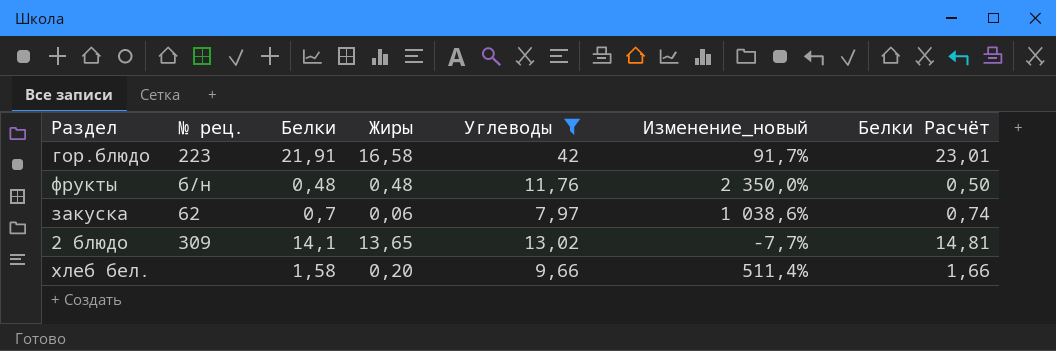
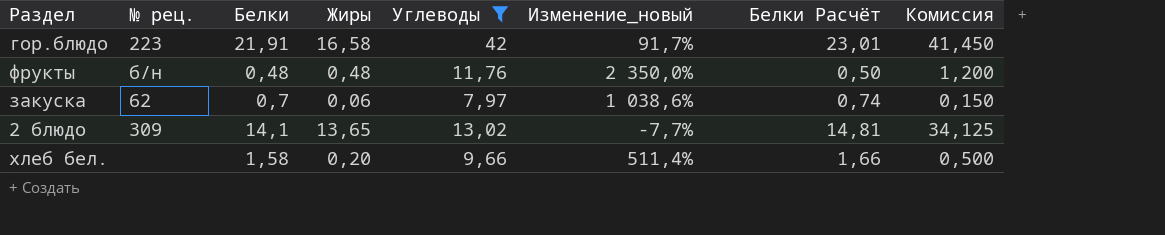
column Комиссия | formula: none -> [Жиры] * 2,5

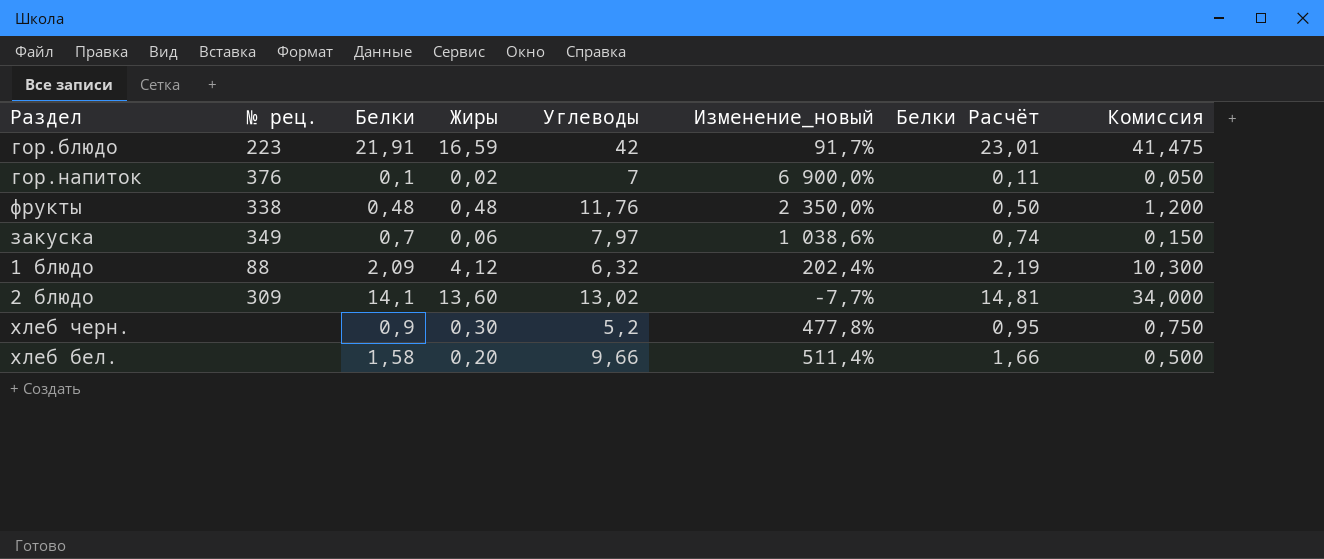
filter: Углеводы >= 7,97 -> none
гор.блюдо | Жиры: 16,58 -> 16,59
гор.блюдо | Комиссия: 41,450 -> 41,475
фрукты | № рец.: б/н -> 338
закуска | № рец.: 62 -> 349
2 блюдо | Жиры: 13,65 -> 13,60
2 блюдо | Комиссия: 34,125 -> 34,000

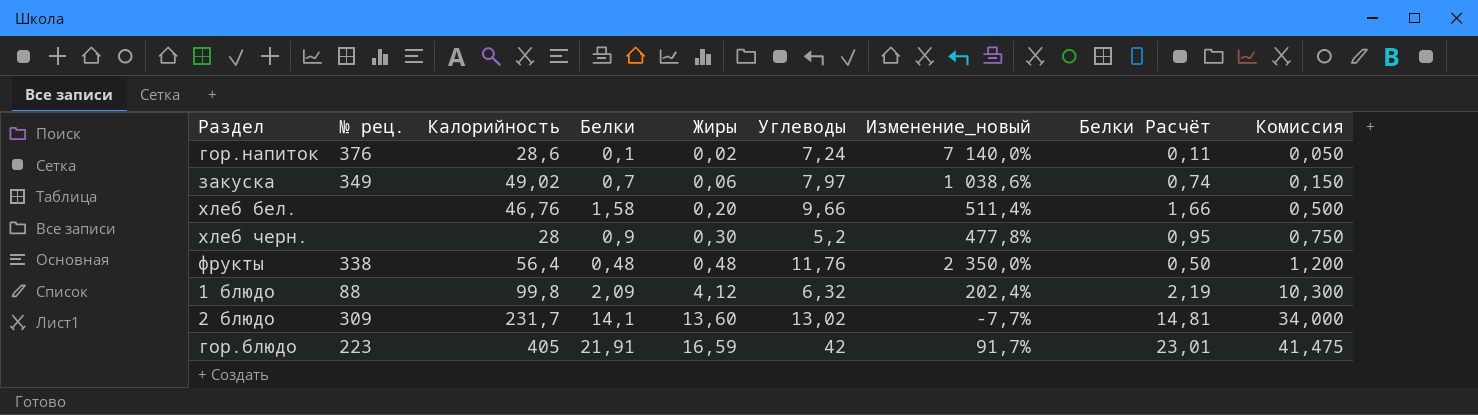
row order: none -> Жиры ascending
column Калорийность | position: none -> 3
гор.напиток | Углеводы: 7 -> 7,24
гор.напиток | Изменение_новый: 6 900,0% -> 7 140,0%

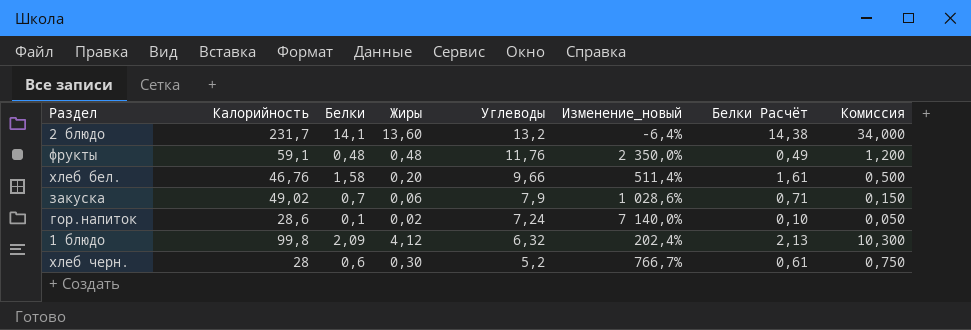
row order: Жиры ascending -> Углеводы descending
column № рец. | position: 2 -> none
column Белки Расчёт | formula: [Белки] * 1,05 -> [Белки] * 1,02
row гор.блюдо: 223 | 405 | 21,91 | 16,59 | 42 | 91,7% | 23,01 | 41,475 -> none
2 блюдо | Углеводы: 13,02 -> 13,2
2 блюдо | Изменение_новый: -7,7% -> -6,4%
фрукты | Калорийность: 56,4 -> 59,1
закуска | Углеводы: 7,97 -> 7,9
закуска | Изменение_новый: 1 038,6% -> 1 028,6%
хлеб черн. | Белки: 0,9 -> 0,6
хлеб черн. | Изменение_новый: 477,8% -> 766,7%

